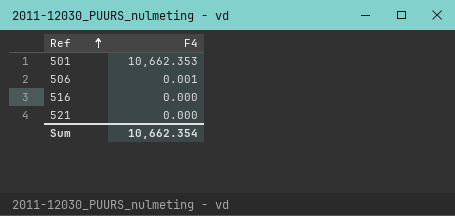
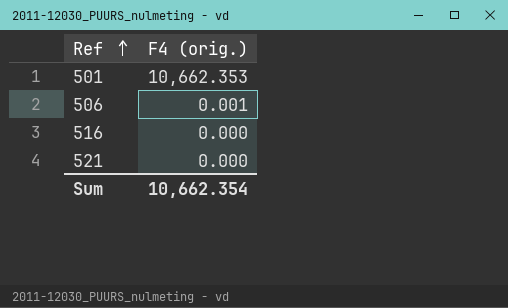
column name: F4 -> F4 (orig.)

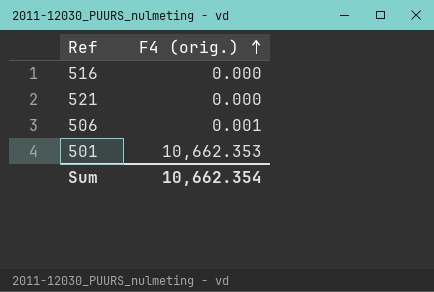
row order: Ref ascending -> F4 (orig.) ascending

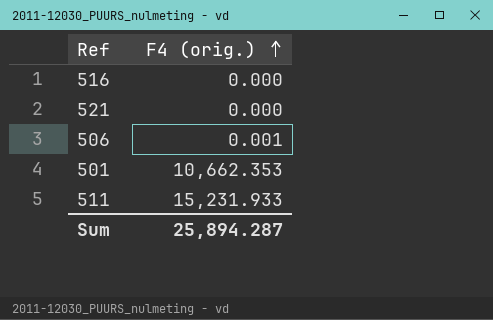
row 511: none -> 15,231.933
Sum | F4 (orig.): 10,662.354 -> 25,894.287

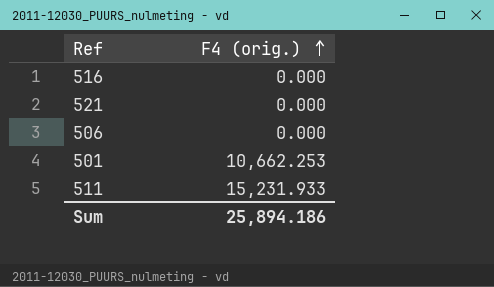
506 | F4 (orig.): 0.001 -> 0.000
501 | F4 (orig.): 10,662.353 -> 10,662.253
Sum | F4 (orig.): 25,894.287 -> 25,894.186

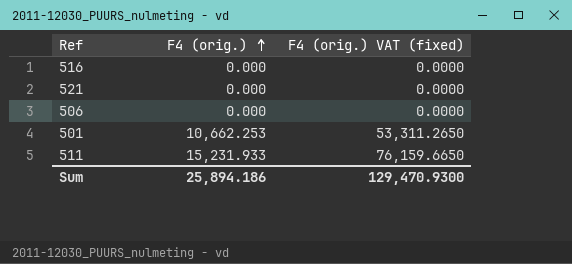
column F4 (orig.) VAT (fixed) | formula: none -> [F4 (orig.)] * 5

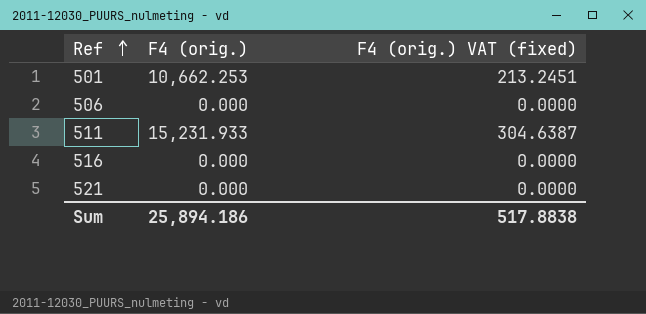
row order: F4 (orig.) ascending -> Ref ascending
column F4 (orig.) VAT (fixed) | formula: [F4 (orig.)] * 5 -> [F4 (orig.)] * 0.02
Sum | F4 (orig.) VAT (fixed): 129,470.9300 -> 517.8838

